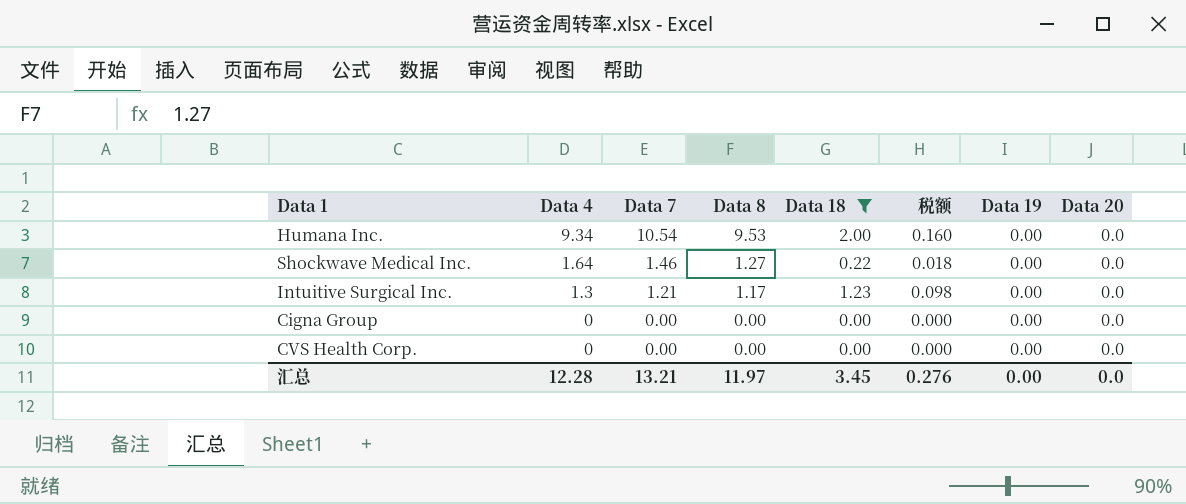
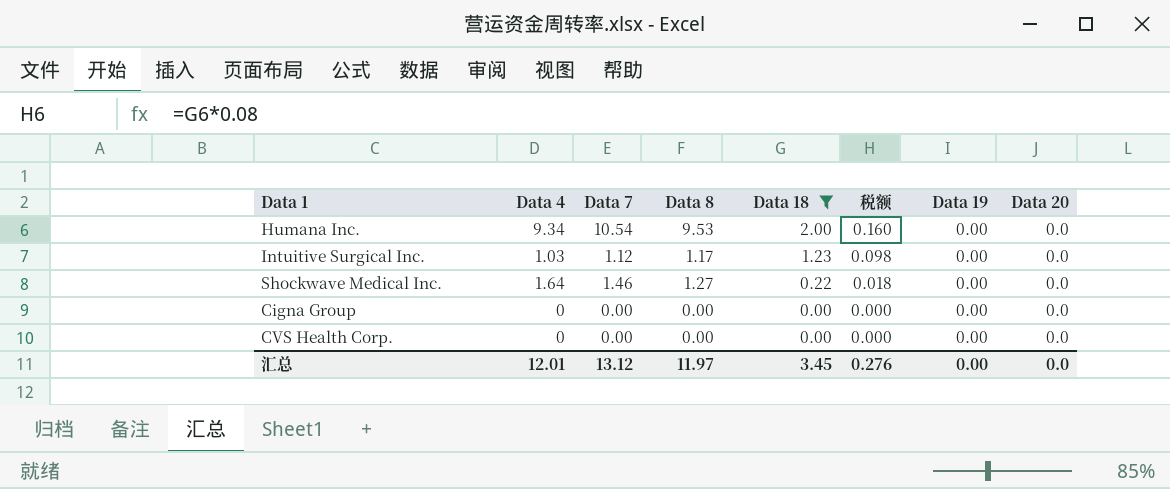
row order: Data 4 descending -> Data 18 descending
Intuitive Surgical Inc. | Data 4: 1.3 -> 1.03
Intuitive Surgical Inc. | Data 7: 1.21 -> 1.12
汇总 | Data 4: 12.28 -> 12.01
汇总 | Data 7: 13.21 -> 13.12

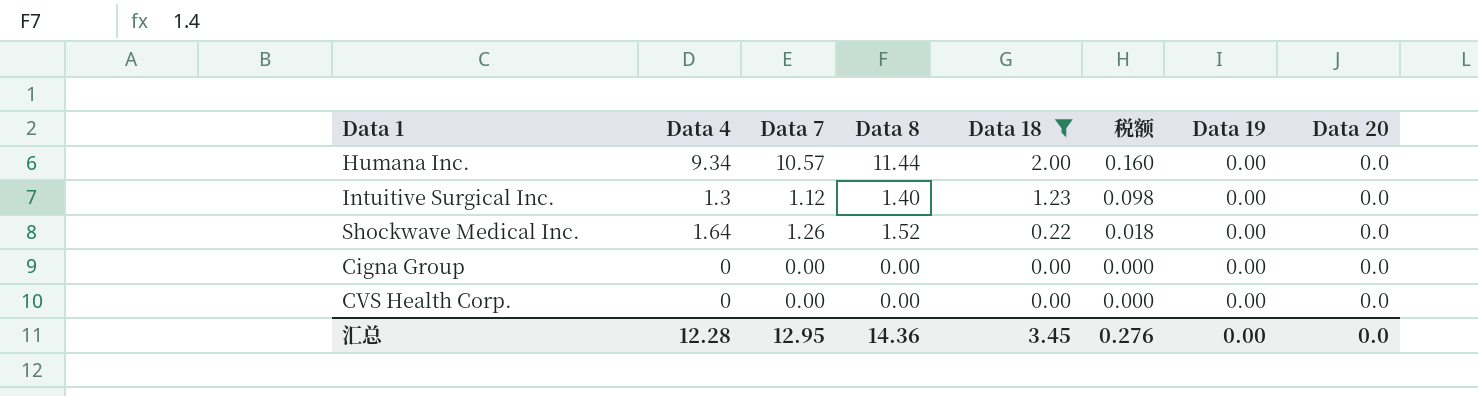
Humana Inc. | Data 7: 10.54 -> 10.57
Humana Inc. | Data 8: 9.53 -> 11.44
Intuitive Surgical Inc. | Data 4: 1.03 -> 1.3
Intuitive Surgical Inc. | Data 8: 1.17 -> 1.40
Shockwave Medical Inc. | Data 7: 1.46 -> 1.26
Shockwave Medical Inc. | Data 8: 1.27 -> 1.52
汇总 | Data 4: 12.01 -> 12.28
汇总 | Data 7: 13.12 -> 12.95
汇总 | Data 8: 11.97 -> 14.36

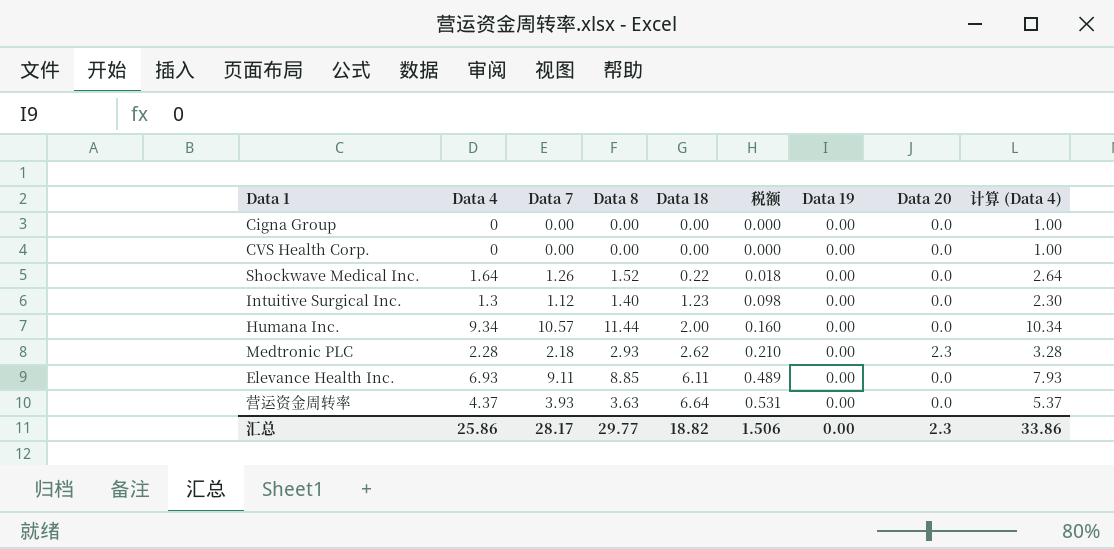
filter: Data 18 <= 2.00 -> none
row order: Data 18 descending -> Data 18 ascending
column 计算 (Data 4) | formula: none -> [Data 4] + 1
汇总 | Data 4: 12.28 -> 25.86
汇总 | Data 7: 12.95 -> 28.17
汇总 | Data 8: 14.36 -> 29.77
汇总 | Data 18: 3.45 -> 18.82
汇总 | 税额: 0.276 -> 1.506
汇总 | Data 20: 0.0 -> 2.3

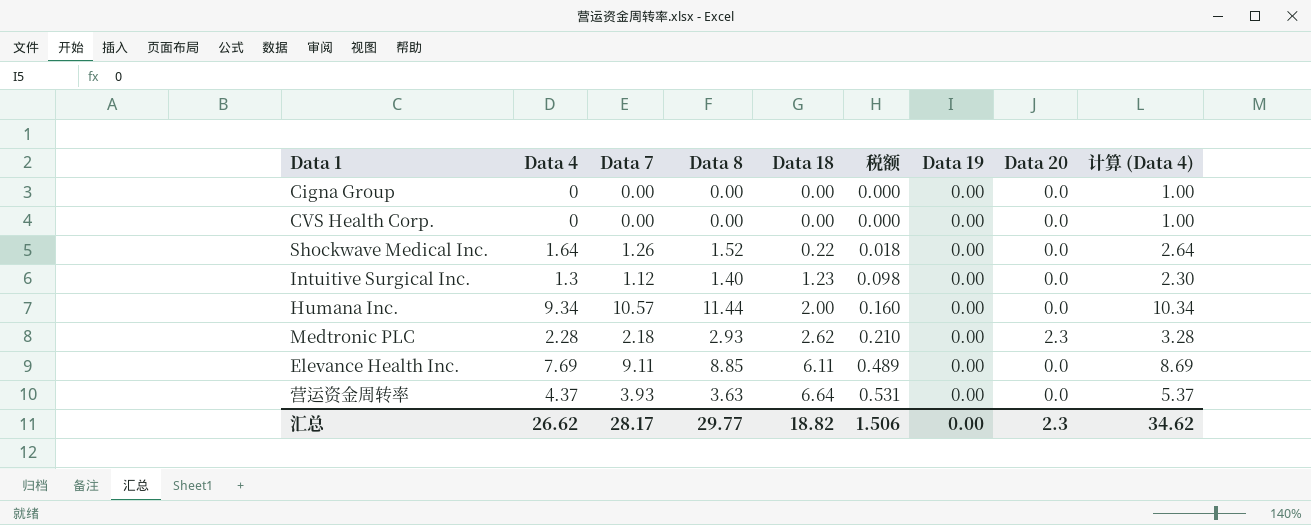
Elevance Health Inc. | Data 4: 6.93 -> 7.69
Elevance Health Inc. | 计算 (Data 4): 7.93 -> 8.69
汇总 | Data 4: 25.86 -> 26.62
汇总 | 计算 (Data 4): 33.86 -> 34.62

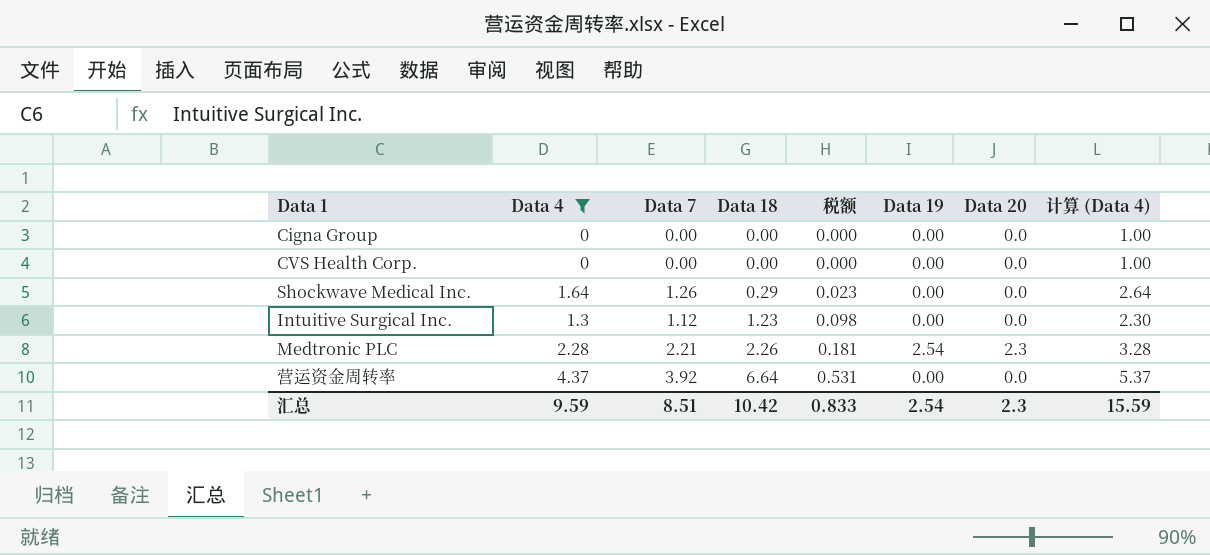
filter: none -> Data 4 <= 4.37
column Data 8 | position: 4 -> none
Shockwave Medical Inc. | Data 18: 0.22 -> 0.29
Shockwave Medical Inc. | 税额: 0.018 -> 0.023
Medtronic PLC | Data 7: 2.18 -> 2.21
Medtronic PLC | Data 18: 2.62 -> 2.26
Medtronic PLC | 税额: 0.210 -> 0.181
Medtronic PLC | Data 19: 0.00 -> 2.54
营运资金周转率 | Data 7: 3.93 -> 3.92
汇总 | Data 4: 26.62 -> 9.59
汇总 | Data 7: 28.17 -> 8.51
汇总 | Data 18: 18.82 -> 10.42
汇总 | 税额: 1.506 -> 0.833
汇总 | Data 19: 0.00 -> 2.54
汇总 | 计算 (Data 4): 34.62 -> 15.59

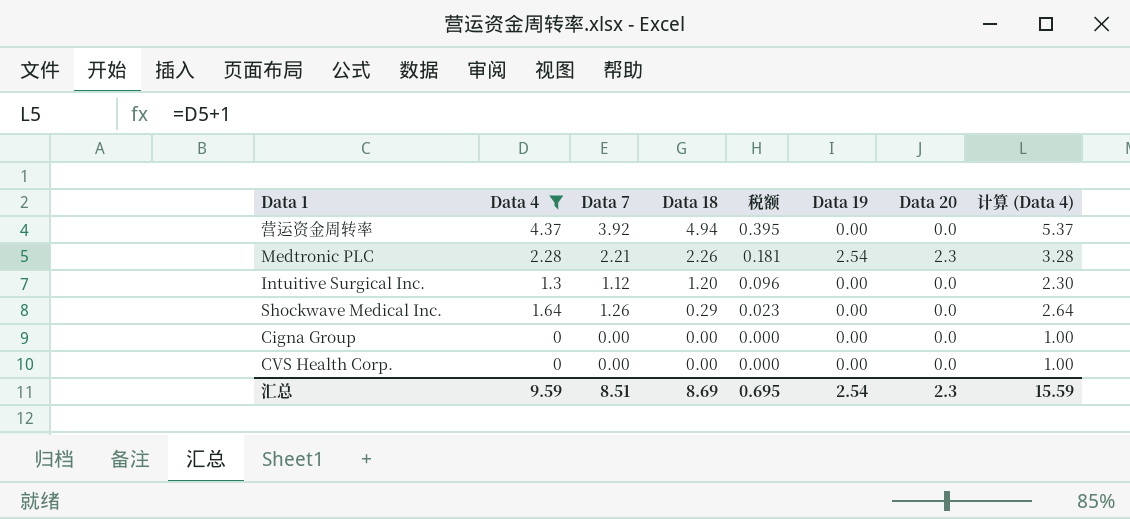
row order: Data 18 ascending -> Data 18 descending
营运资金周转率 | Data 18: 6.64 -> 4.94
营运资金周转率 | 税额: 0.531 -> 0.395
Intuitive Surgical Inc. | Data 18: 1.23 -> 1.20
Intuitive Surgical Inc. | 税额: 0.098 -> 0.096
汇总 | Data 18: 10.42 -> 8.69
汇总 | 税额: 0.833 -> 0.695

